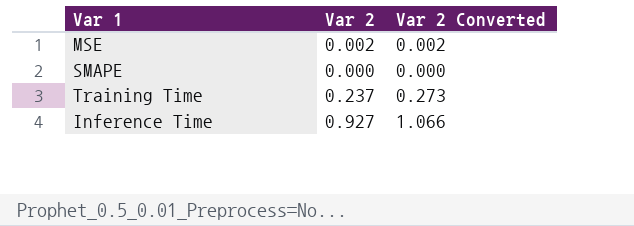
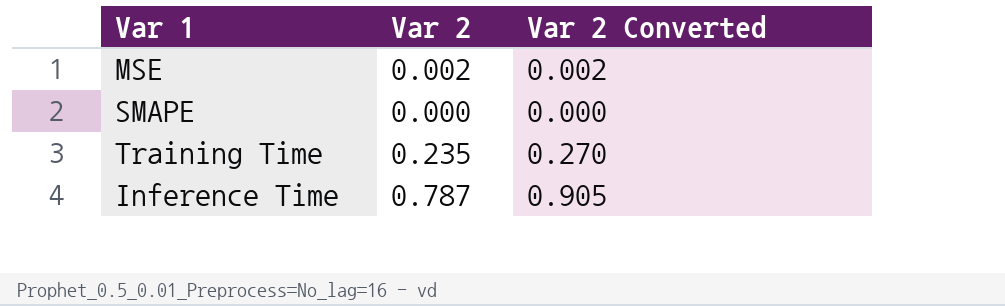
Training Time | Var 2: 0.237 -> 0.235
Training Time | Var 2 Converted: 0.273 -> 0.270
Inference Time | Var 2: 0.927 -> 0.787
Inference Time | Var 2 Converted: 1.066 -> 0.905

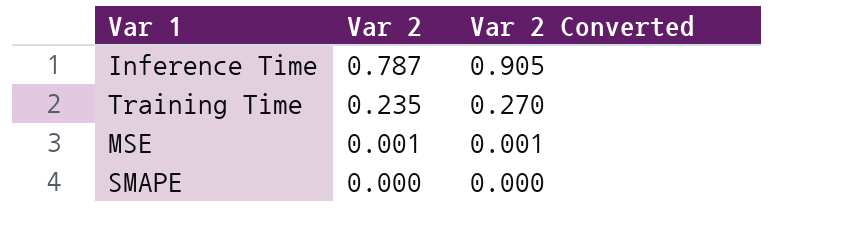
row order: none -> Var 2 descending
MSE | Var 2: 0.002 -> 0.001
MSE | Var 2 Converted: 0.002 -> 0.001

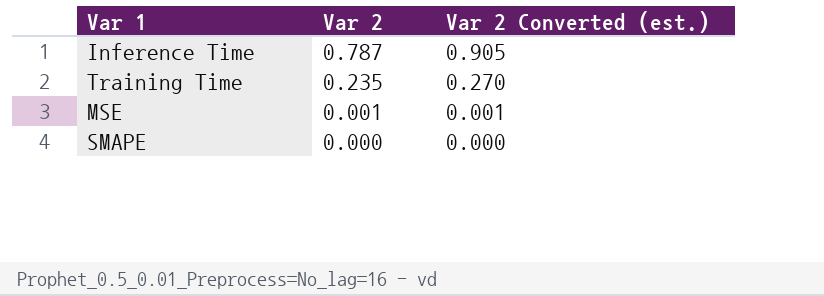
column name: Var 2 Converted -> Var 2 Converted (est.)

